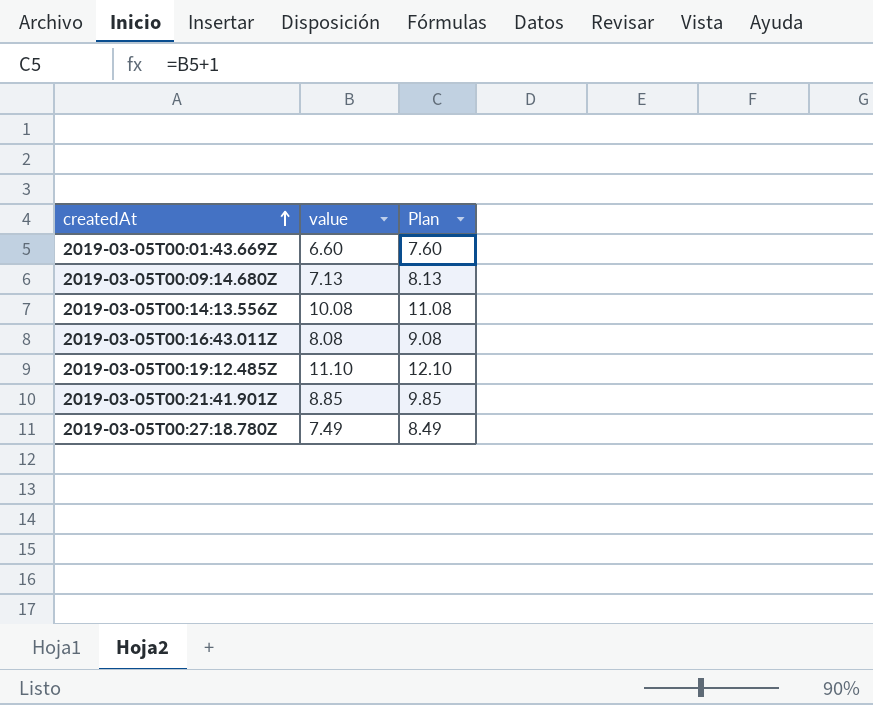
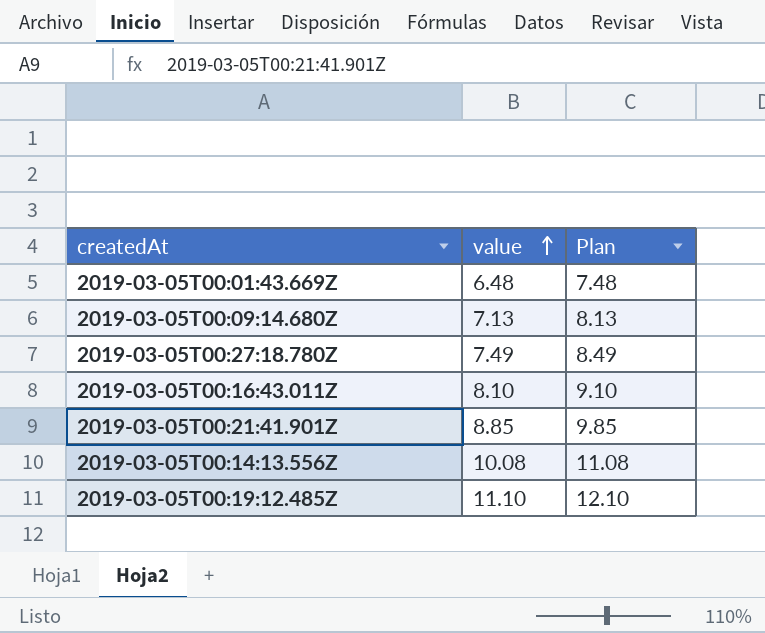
row order: createdAt ascending -> value ascending
2019-03-05T00:01:43.669Z | value: 6.60 -> 6.48
2019-03-05T00:01:43.669Z | Plan: 7.60 -> 7.48
2019-03-05T00:16:43.011Z | value: 8.08 -> 8.10
2019-03-05T00:16:43.011Z | Plan: 9.08 -> 9.10

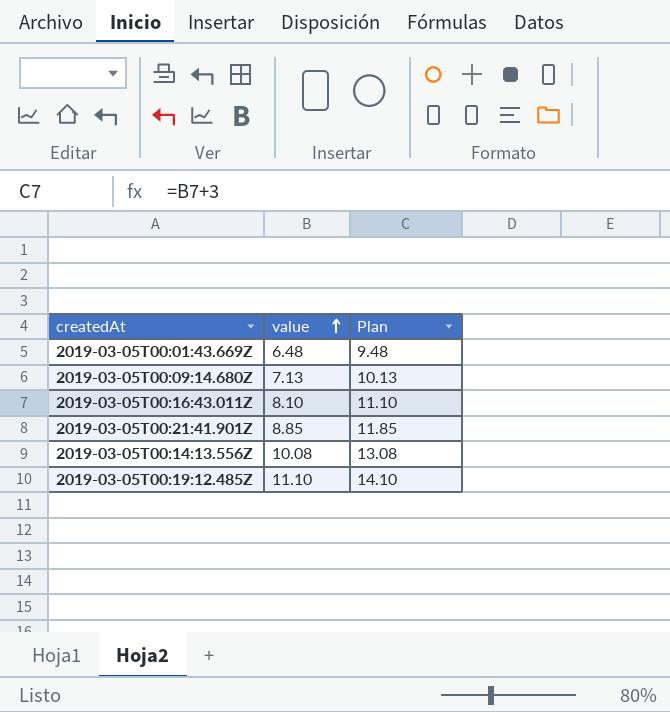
column Plan | formula: [value] + 1 -> [value] + 3
row 2019-03-05T00:27:18.780Z: 7.49 | 8.49 -> none

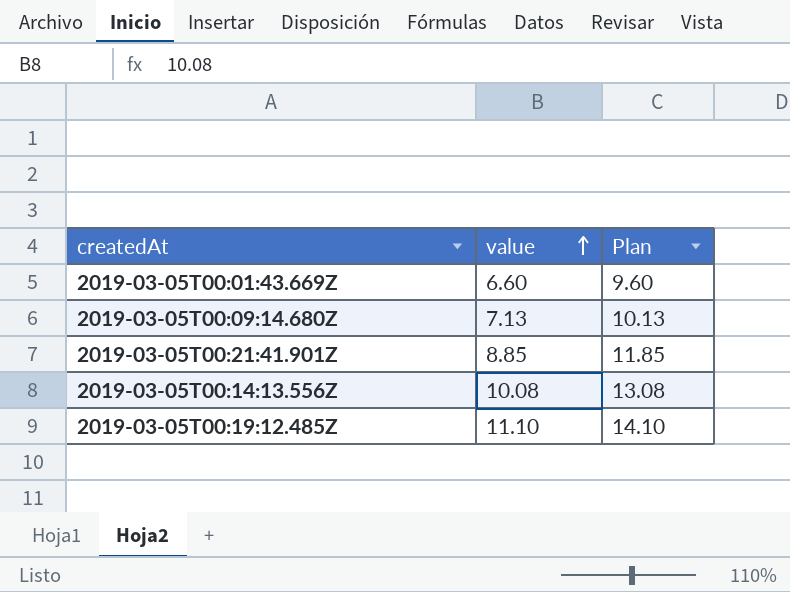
row 2019-03-05T00:16:43.011Z: 8.10 | 11.10 -> none
2019-03-05T00:01:43.669Z | value: 6.48 -> 6.60
2019-03-05T00:01:43.669Z | Plan: 9.48 -> 9.60

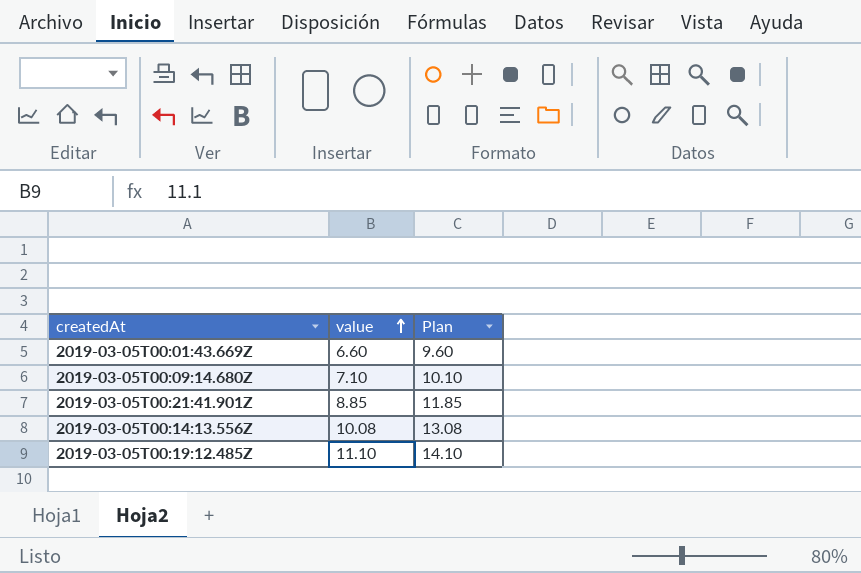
2019-03-05T00:09:14.680Z | value: 7.13 -> 7.10
2019-03-05T00:09:14.680Z | Plan: 10.13 -> 10.10

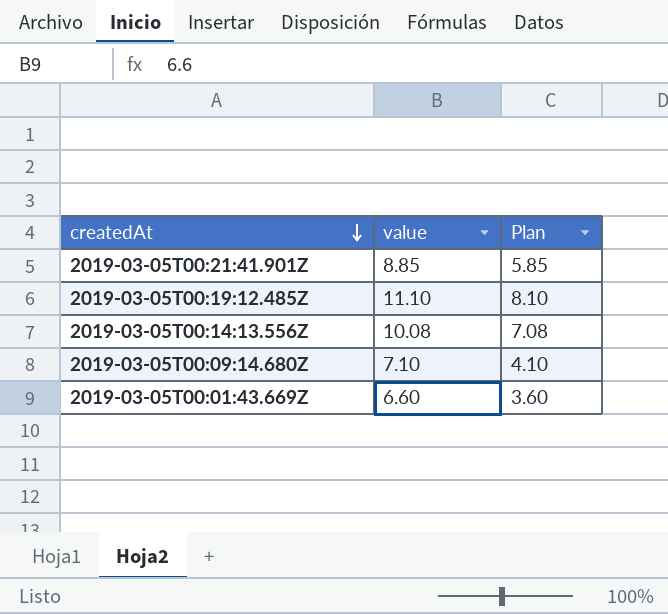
row order: value ascending -> createdAt descending
column Plan | formula: [value] + 3 -> [value] - 3

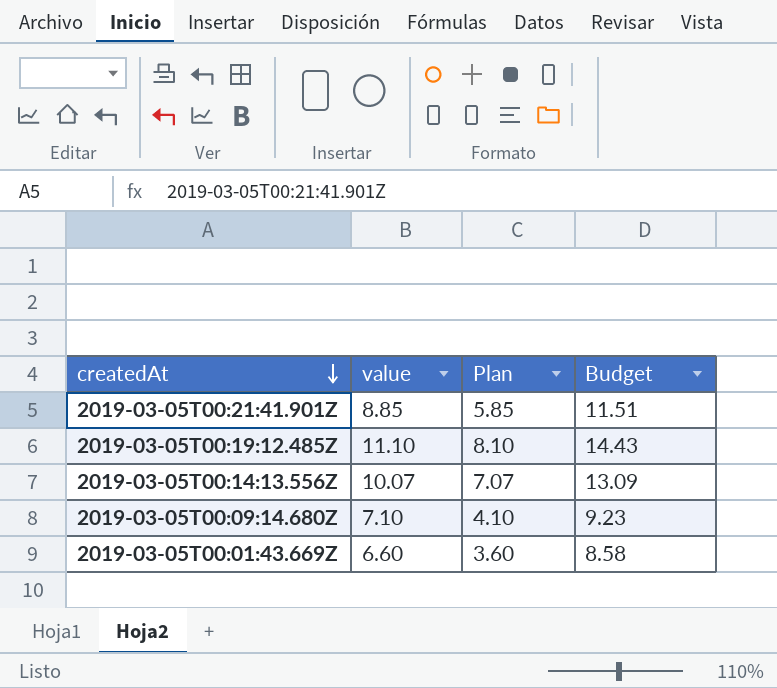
column Budget | formula: none -> [value] * 1.3
2019-03-05T00:14:13.556Z | value: 10.08 -> 10.07
2019-03-05T00:14:13.556Z | Plan: 7.08 -> 7.07

